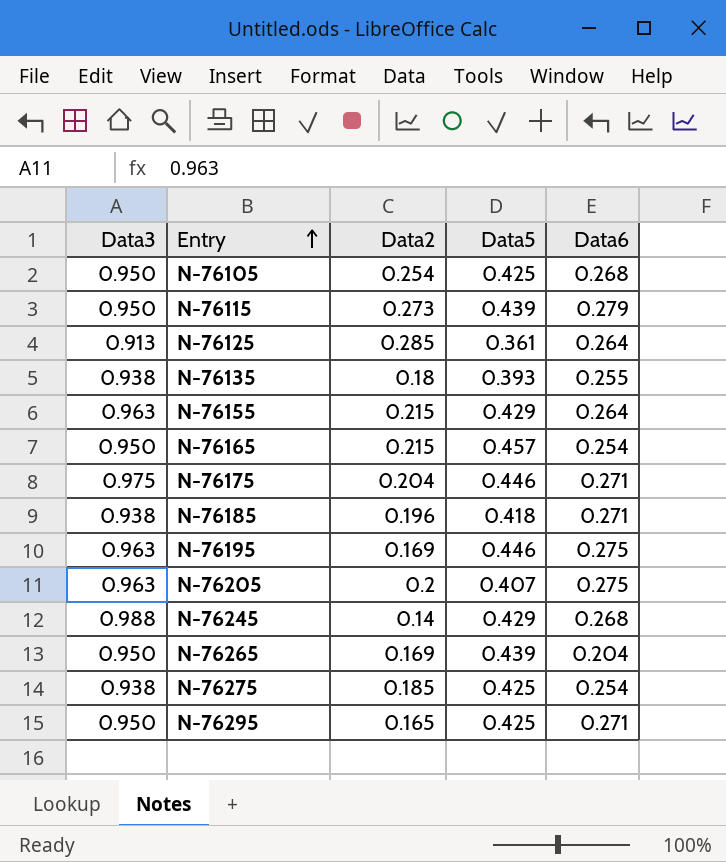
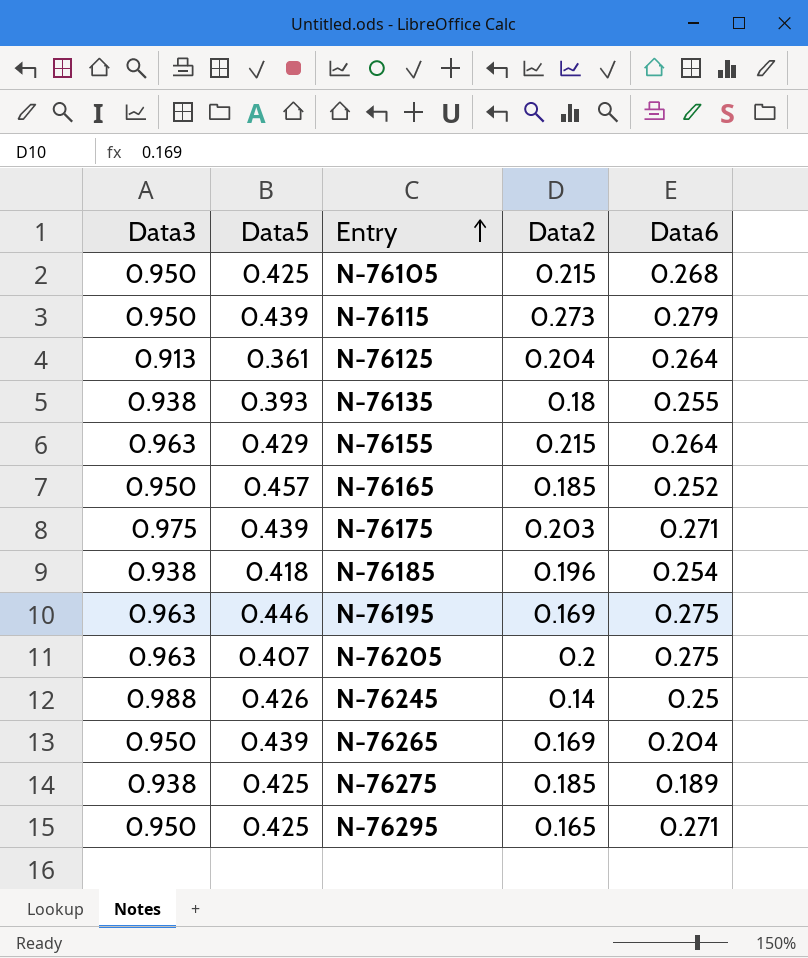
column Data5 | position: 4 -> 2
N-76105 | Data2: 0.254 -> 0.215
N-76125 | Data2: 0.285 -> 0.204
N-76165 | Data2: 0.215 -> 0.185
N-76165 | Data6: 0.254 -> 0.252
N-76175 | Data5: 0.446 -> 0.439
N-76175 | Data2: 0.204 -> 0.203
N-76185 | Data6: 0.271 -> 0.254
N-76245 | Data5: 0.429 -> 0.426
N-76245 | Data6: 0.268 -> 0.25
N-76275 | Data6: 0.254 -> 0.189

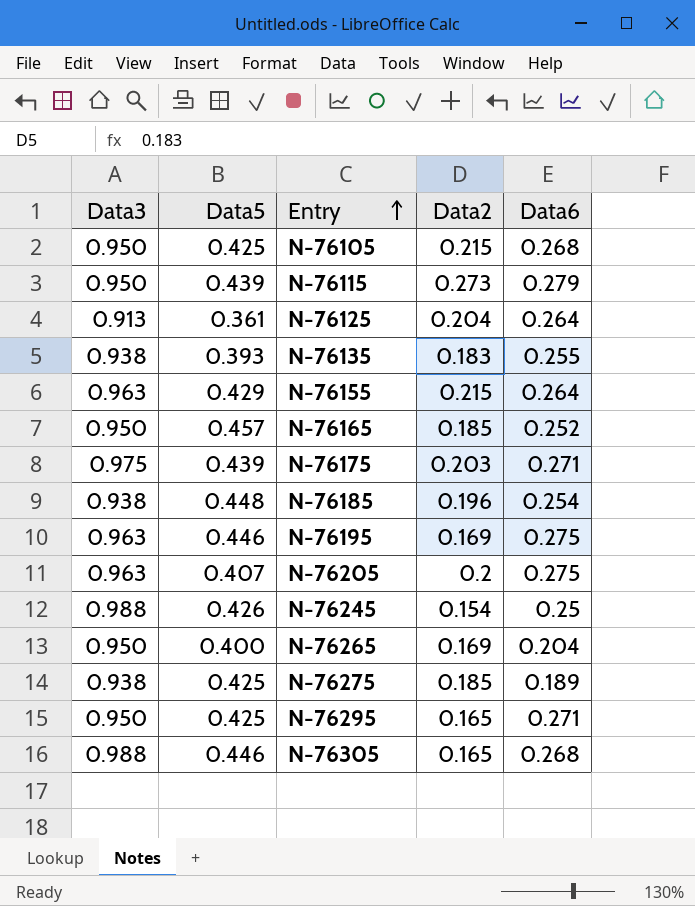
N-76135 | Data2: 0.18 -> 0.183
N-76185 | Data5: 0.418 -> 0.448
N-76245 | Data2: 0.14 -> 0.154
N-76265 | Data5: 0.439 -> 0.400
row N-76305: none -> 0.988 | 0.446 | 0.165 | 0.268

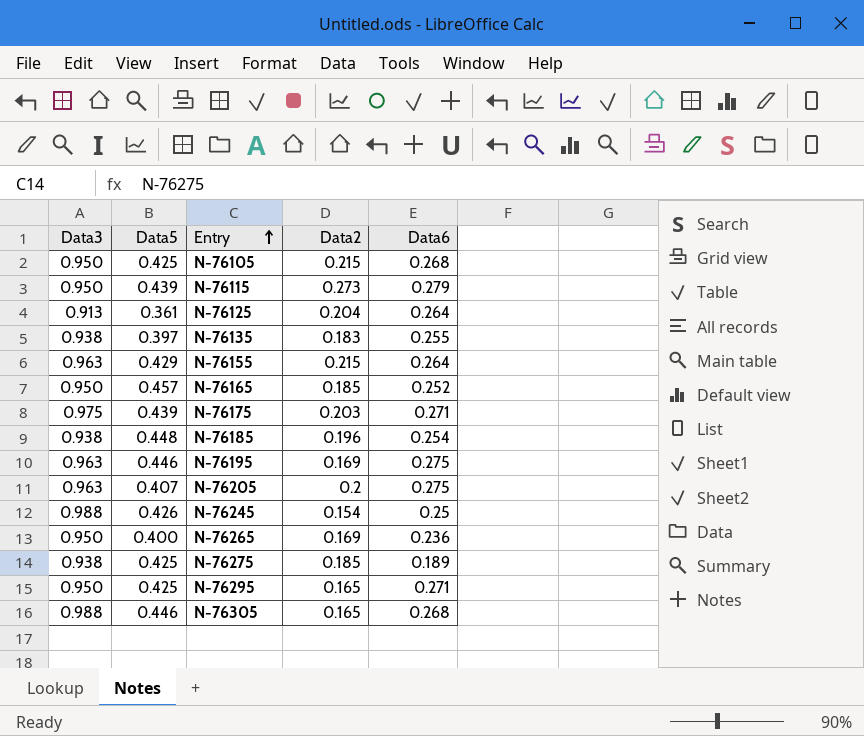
N-76135 | Data5: 0.393 -> 0.397
N-76265 | Data6: 0.204 -> 0.236

